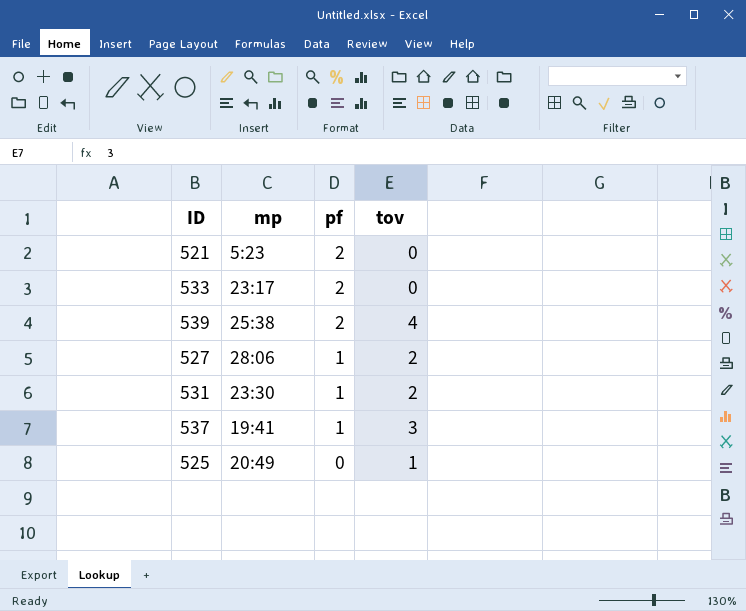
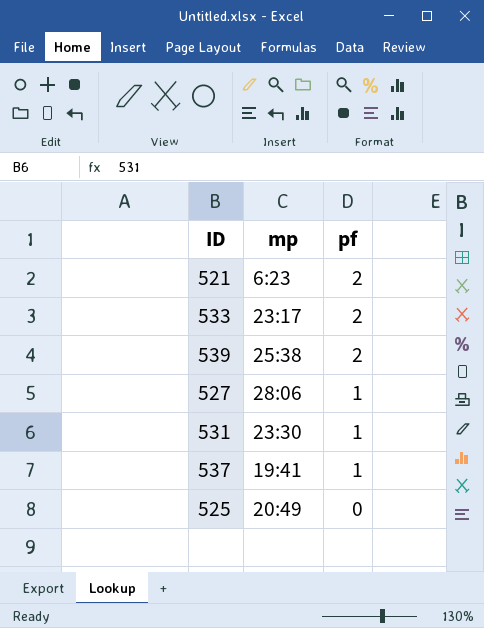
column tov | position: 4 -> none
521 | mp: 5:23 -> 6:23

